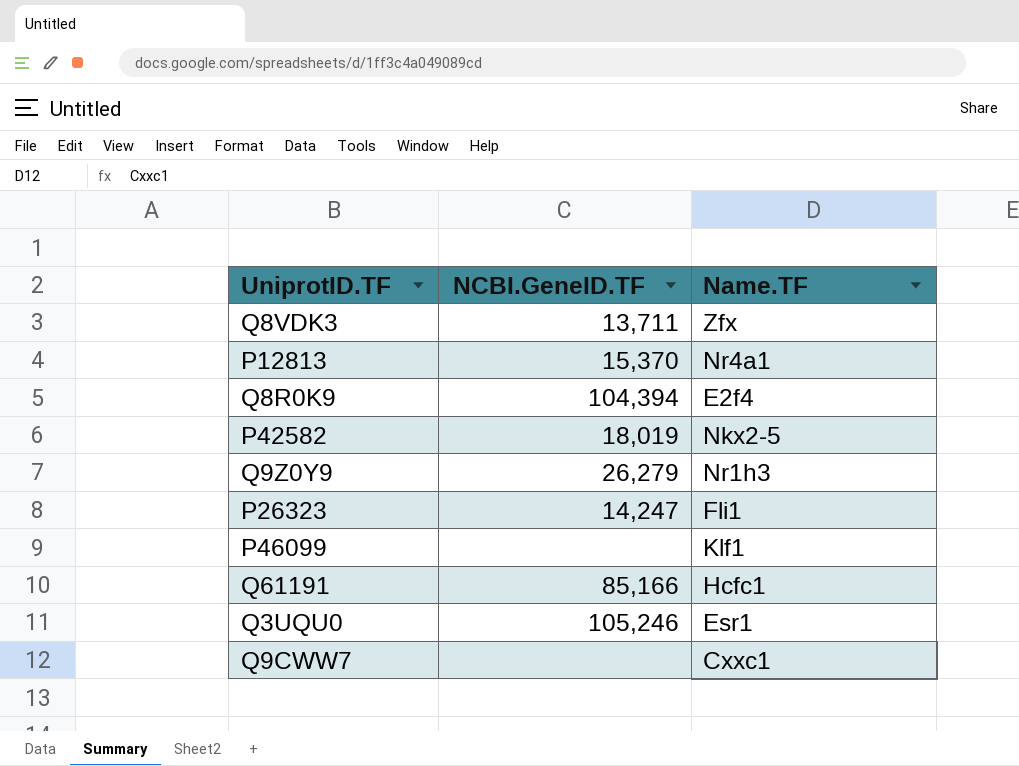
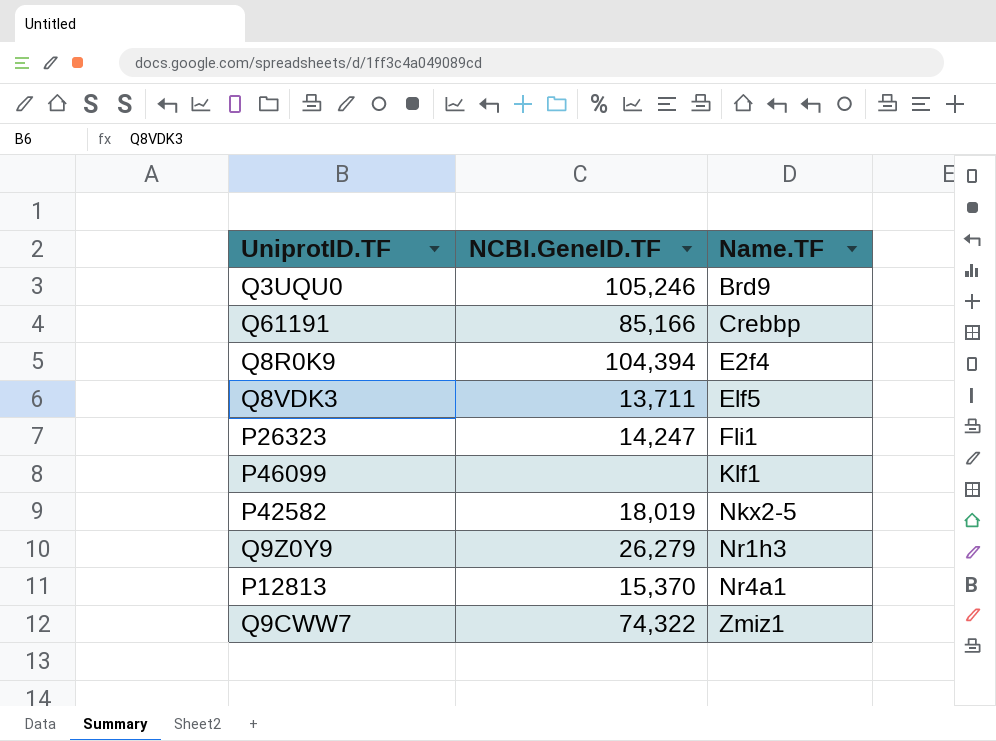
row order: none -> Name.TF ascending
Q3UQU0 | Name.TF: Esr1 -> Brd9
Q61191 | Name.TF: Hcfc1 -> Crebbp
Q8VDK3 | Name.TF: Zfx -> Elf5
Q9CWW7 | NCBI.GeneID.TF: none -> 74,322
Q9CWW7 | Name.TF: Cxxc1 -> Zmiz1

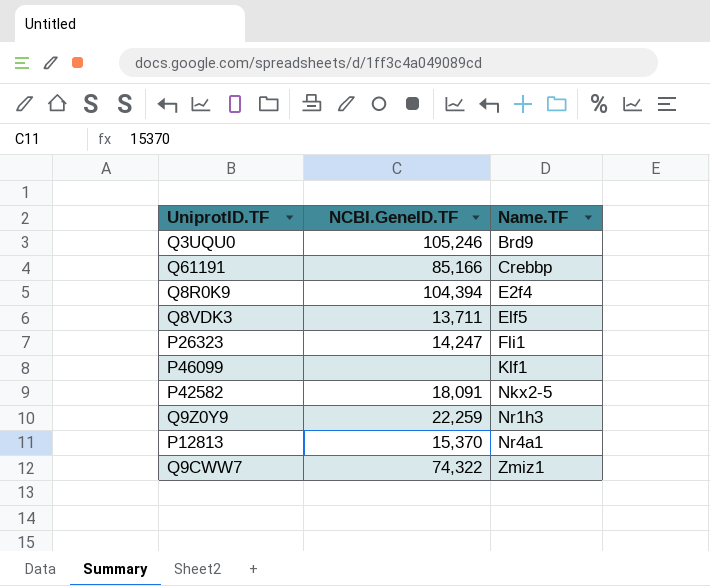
P42582 | NCBI.GeneID.TF: 18,019 -> 18,091
Q9Z0Y9 | NCBI.GeneID.TF: 26,279 -> 22,259

